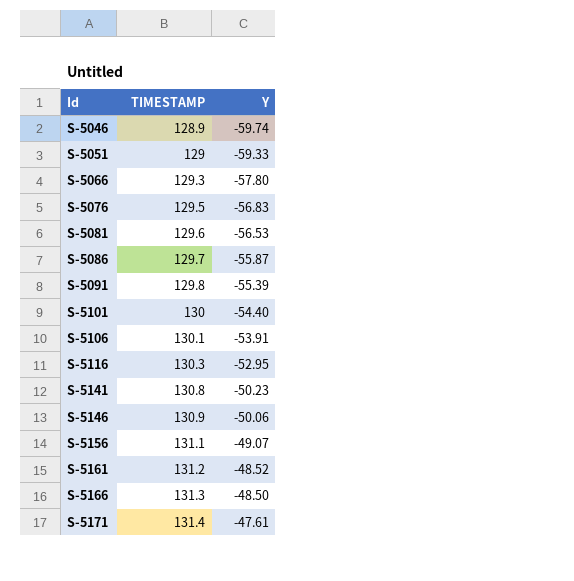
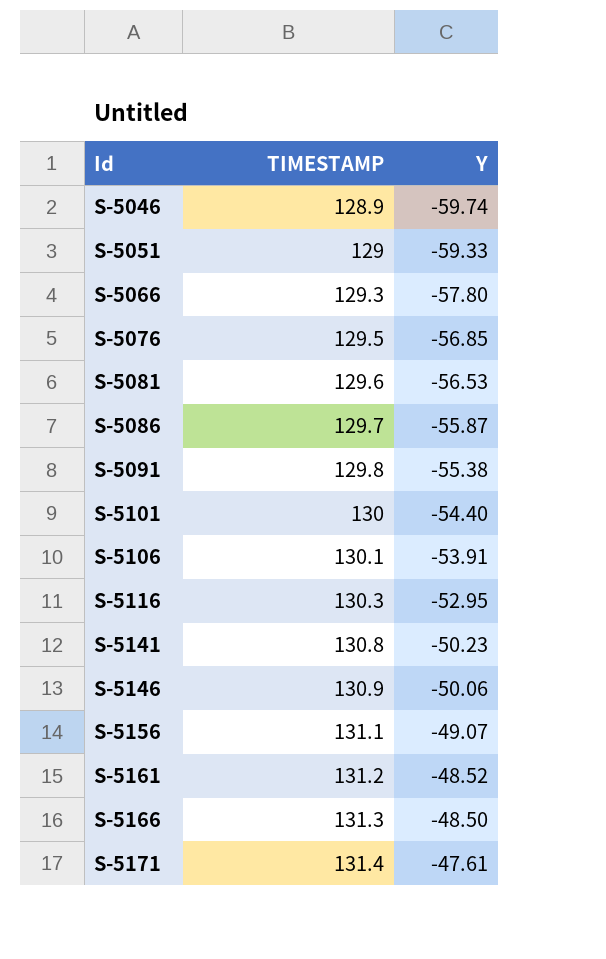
S-5076 | Y: -56.83 -> -56.85
S-5091 | Y: -55.39 -> -55.38

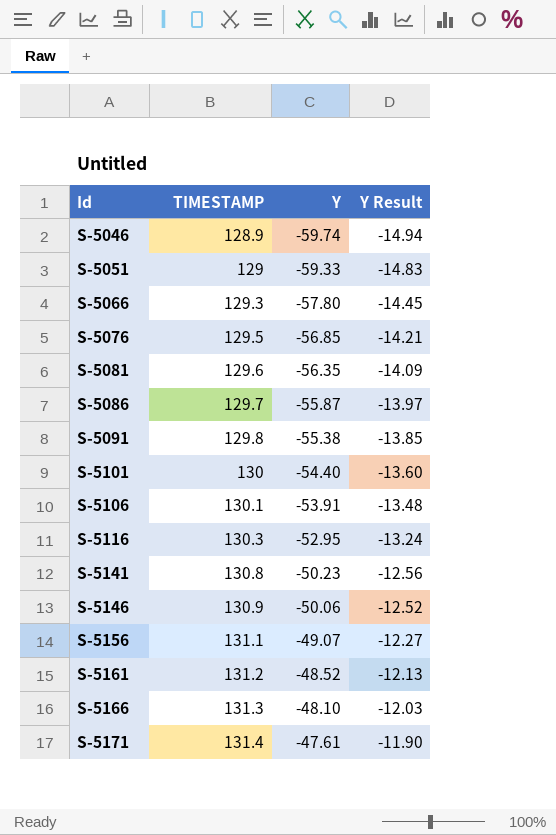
column Y Result | formula: none -> [Y] * 0.25
S-5081 | Y: -56.53 -> -56.35
S-5166 | Y: -48.50 -> -48.10

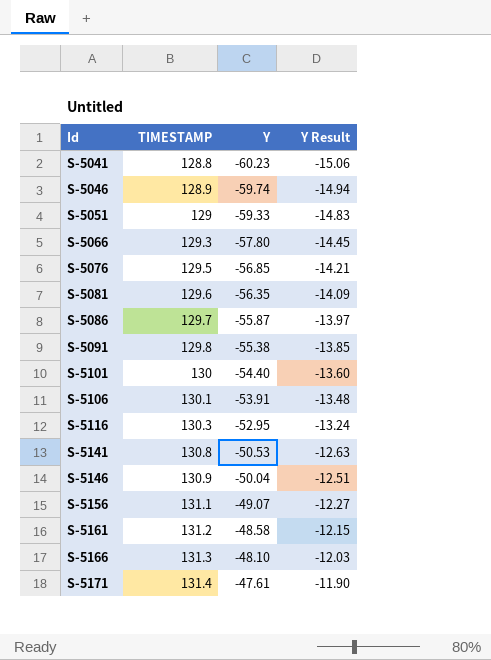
row S-5041: none -> 128.8 | -60.23 | -15.06
S-5141 | Y: -50.23 -> -50.53
S-5141 | Y Result: -12.56 -> -12.63
S-5146 | Y: -50.06 -> -50.04
S-5146 | Y Result: -12.52 -> -12.51
S-5161 | Y: -48.52 -> -48.58
S-5161 | Y Result: -12.13 -> -12.15

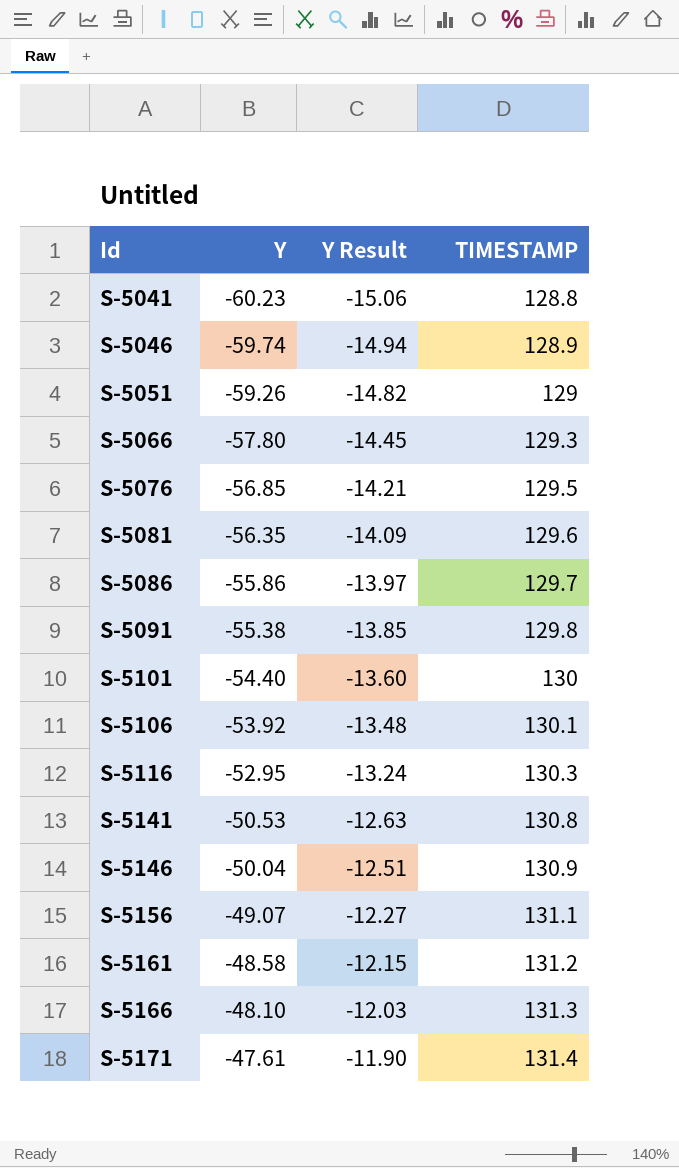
column TIMESTAMP | position: 2 -> 4
S-5051 | Y: -59.33 -> -59.26
S-5051 | Y Result: -14.83 -> -14.82
S-5086 | Y: -55.87 -> -55.86
S-5106 | Y: -53.91 -> -53.92

